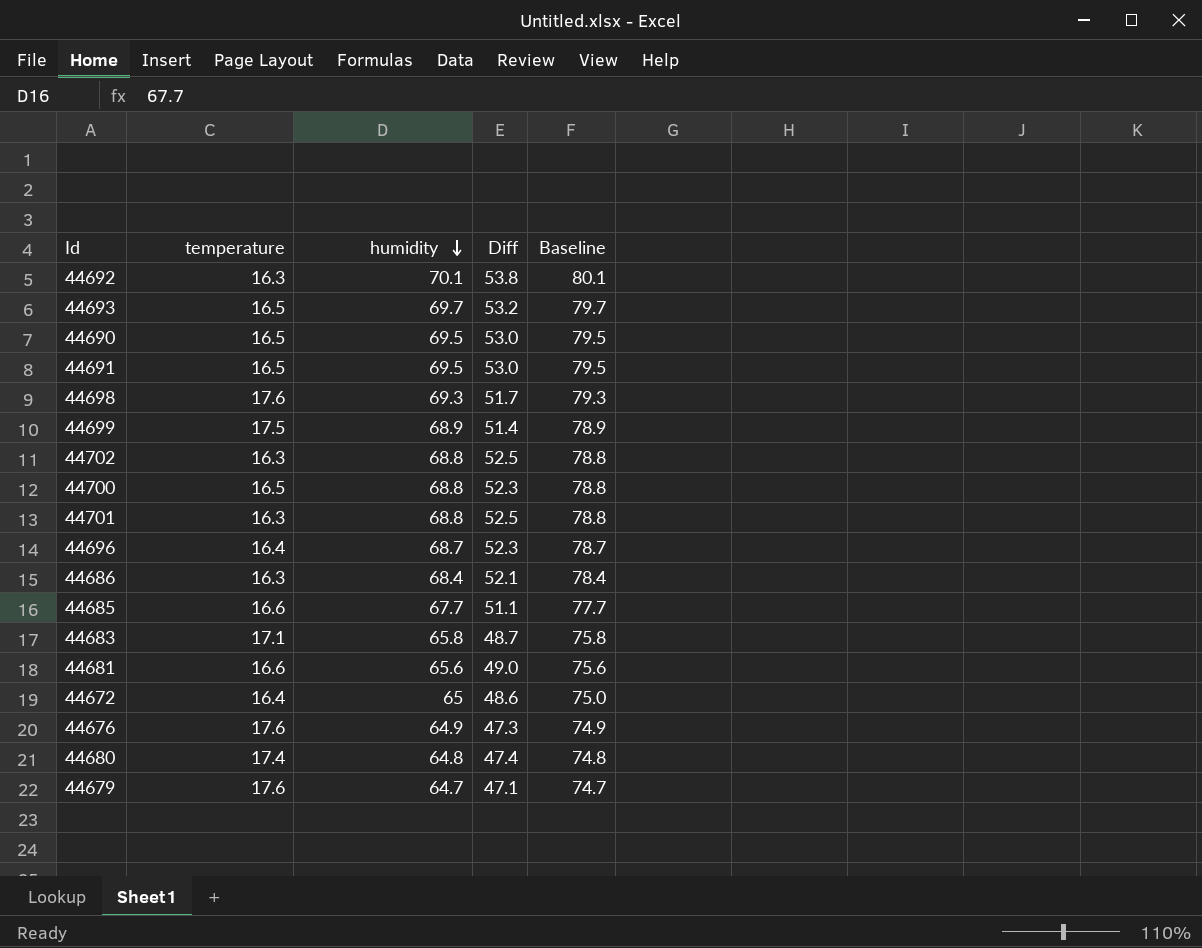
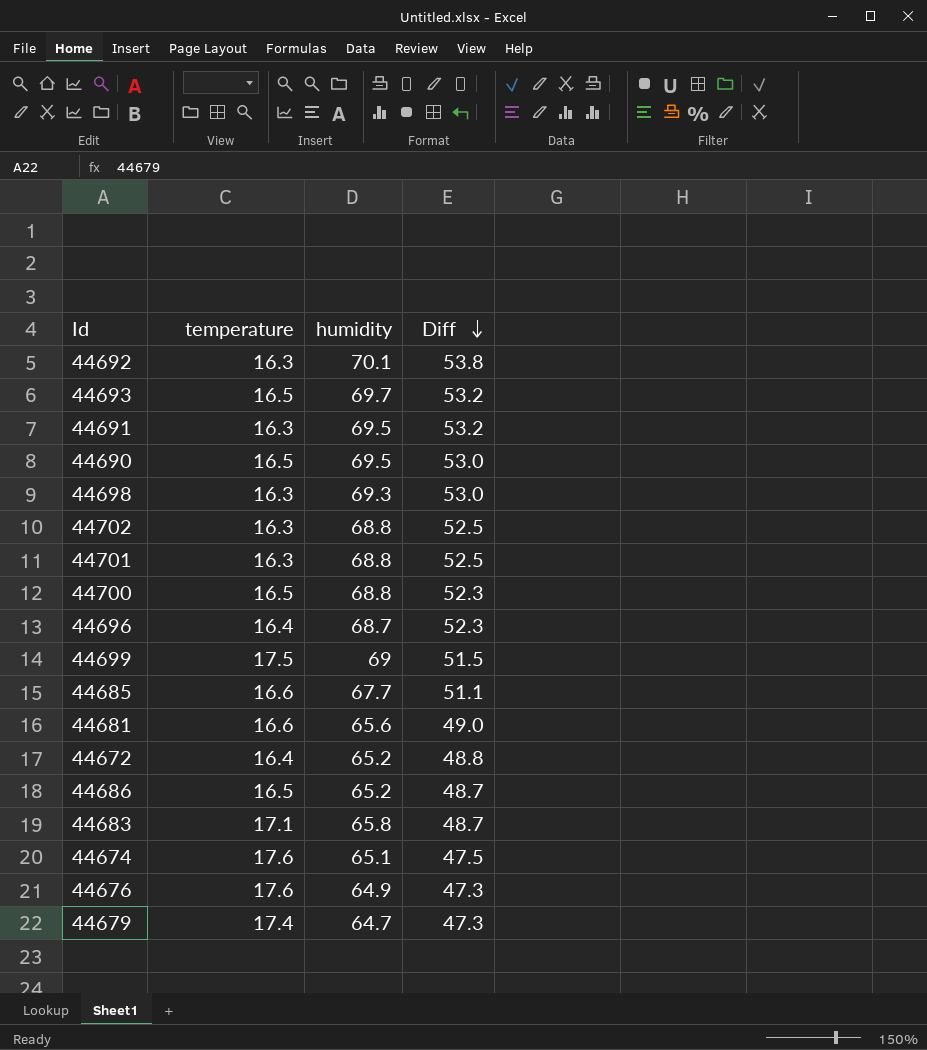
row order: humidity descending -> Diff descending
column Baseline | formula: [humidity] + 10 -> none
row 44680: 17.4 | 64.8 | 47.4 | 74.8 -> none
44691 | temperature: 16.5 -> 16.3
44691 | Diff: 53.0 -> 53.2
44698 | temperature: 17.6 -> 16.3
44698 | Diff: 51.7 -> 53.0
44699 | humidity: 68.9 -> 69
44699 | Diff: 51.4 -> 51.5
44672 | humidity: 65 -> 65.2
44672 | Diff: 48.6 -> 48.8
44686 | temperature: 16.3 -> 16.5
44686 | humidity: 68.4 -> 65.2
44686 | Diff: 52.1 -> 48.7
row 44674: none -> 17.6 | 65.1 | 47.5
44679 | temperature: 17.6 -> 17.4
44679 | Diff: 47.1 -> 47.3

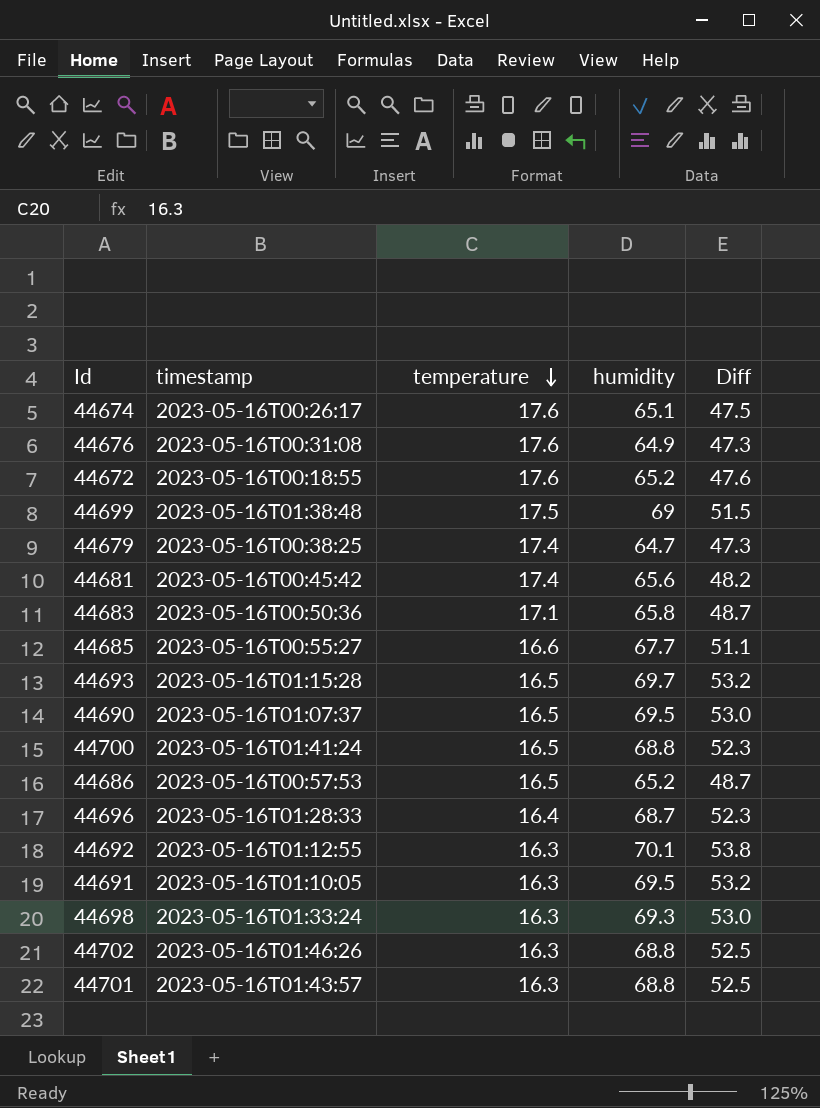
row order: Diff descending -> temperature descending
column timestamp | position: none -> 2
44672 | temperature: 16.4 -> 17.6
44672 | Diff: 48.8 -> 47.6
44681 | temperature: 16.6 -> 17.4
44681 | Diff: 49.0 -> 48.2

